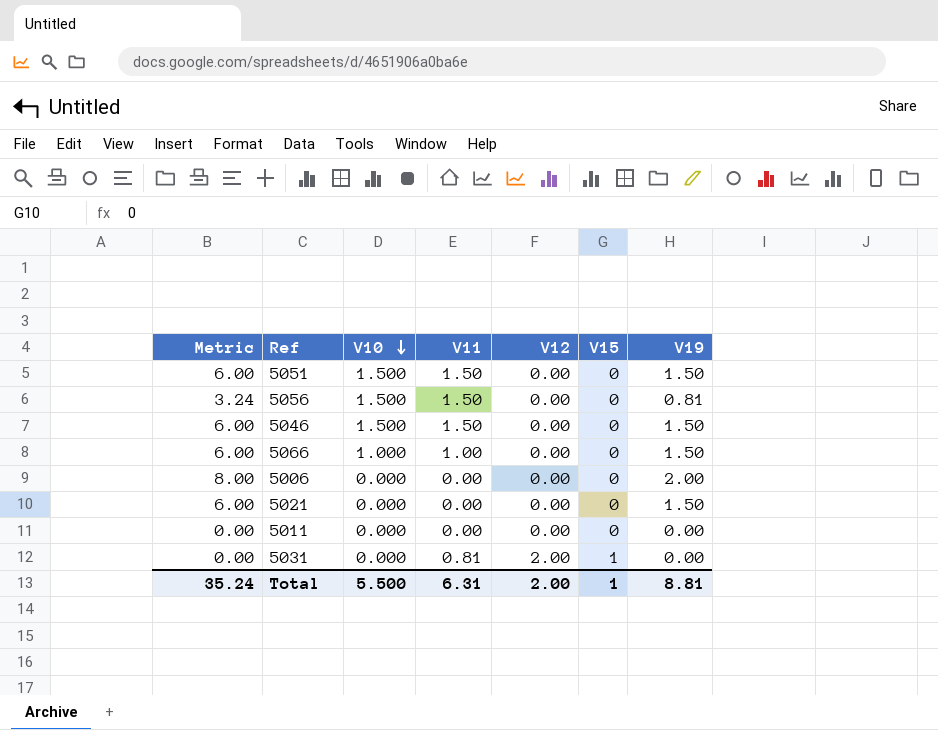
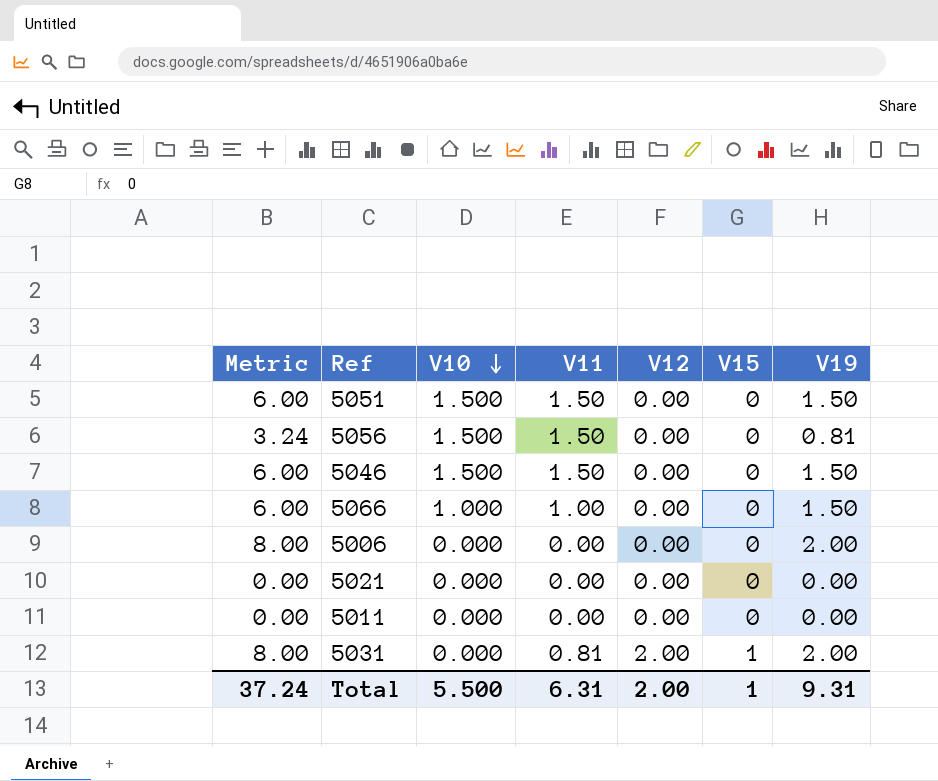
5021 | Metric: 6.00 -> 0.00
5021 | V19: 1.50 -> 0.00
5031 | Metric: 0.00 -> 8.00
5031 | V19: 0.00 -> 2.00
Total | Metric: 35.24 -> 37.24
Total | V19: 8.81 -> 9.31

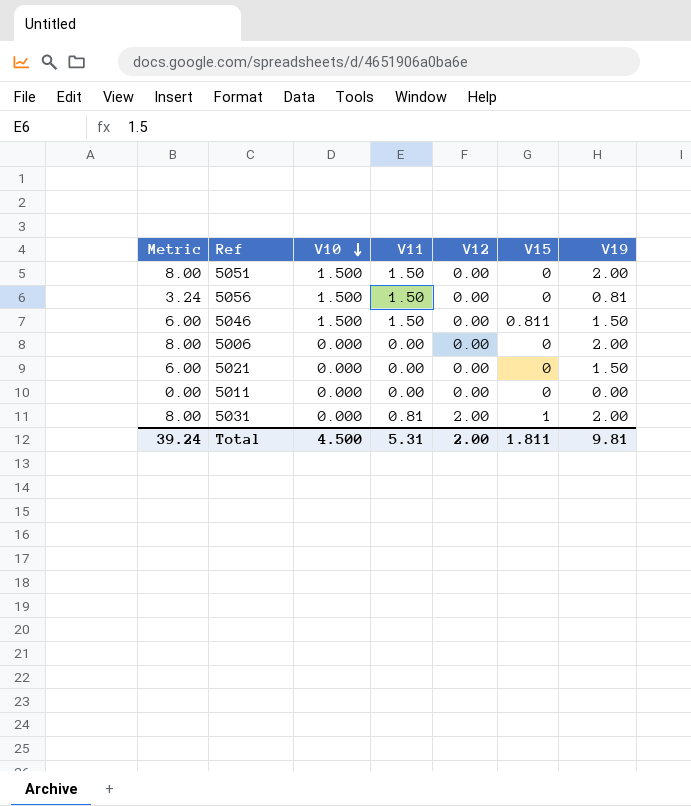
row 5066: 6.00 | 1.000 | 1.00 | 0.00 | 0 | 1.50 -> none
5051 | Metric: 6.00 -> 8.00
5051 | V19: 1.50 -> 2.00
5046 | V15: 0 -> 0.811
5021 | Metric: 0.00 -> 6.00
5021 | V19: 0.00 -> 1.50
Total | Metric: 37.24 -> 39.24
Total | V10: 5.500 -> 4.500
Total | V11: 6.31 -> 5.31
Total | V15: 1 -> 1.811
Total | V19: 9.31 -> 9.81

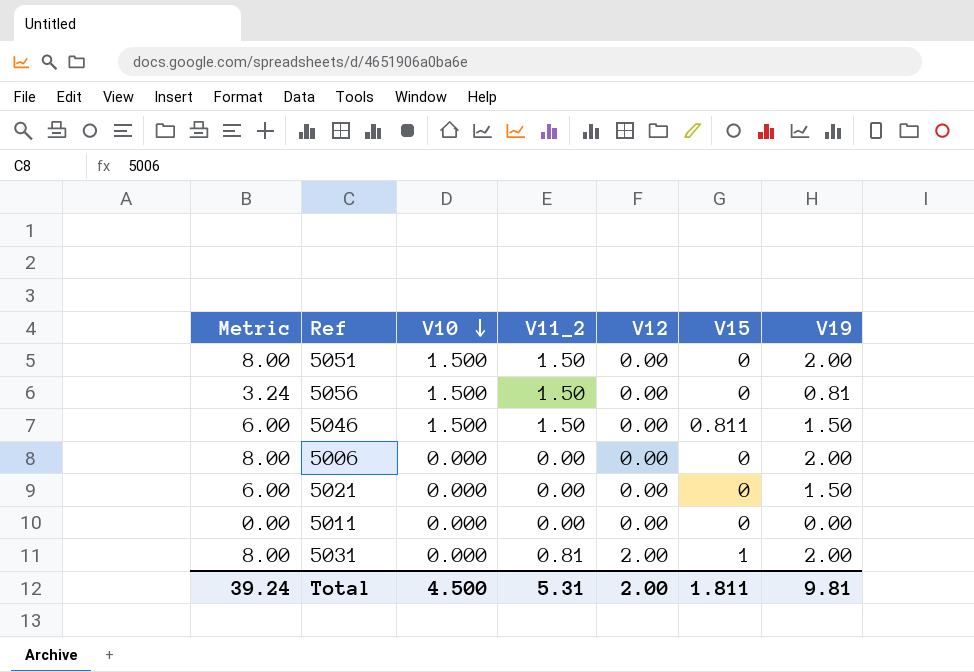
column name: V11 -> V11_2

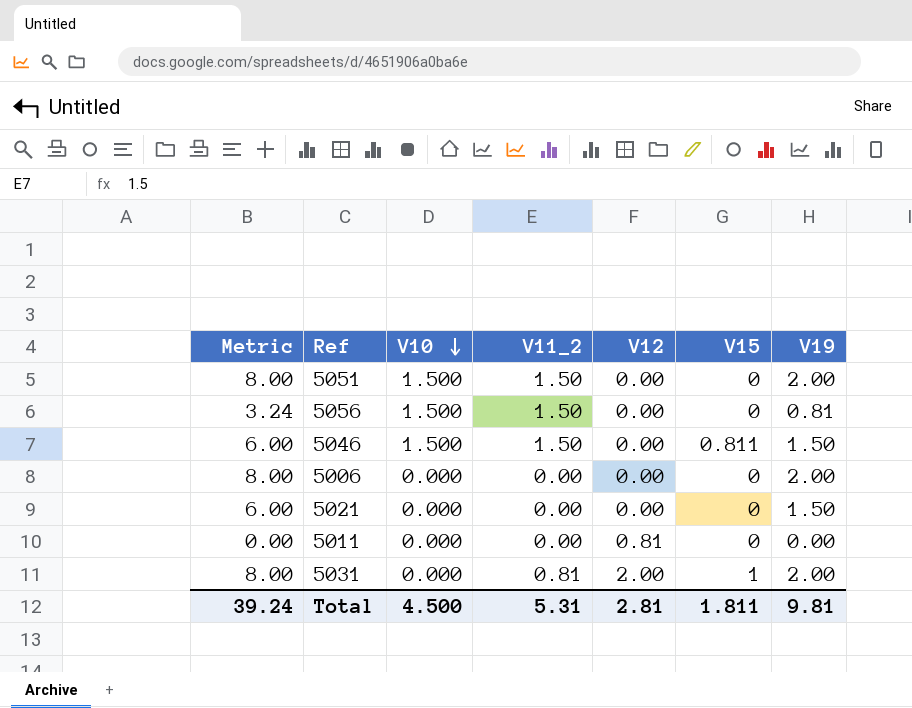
5011 | V12: 0.00 -> 0.81
Total | V12: 2.00 -> 2.81

